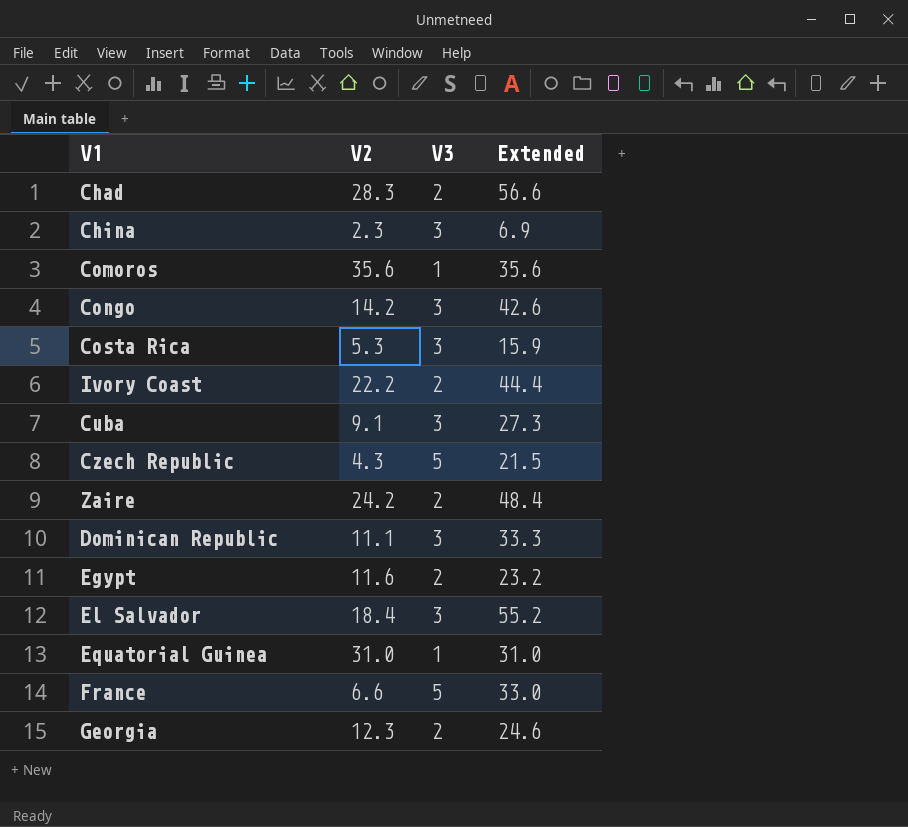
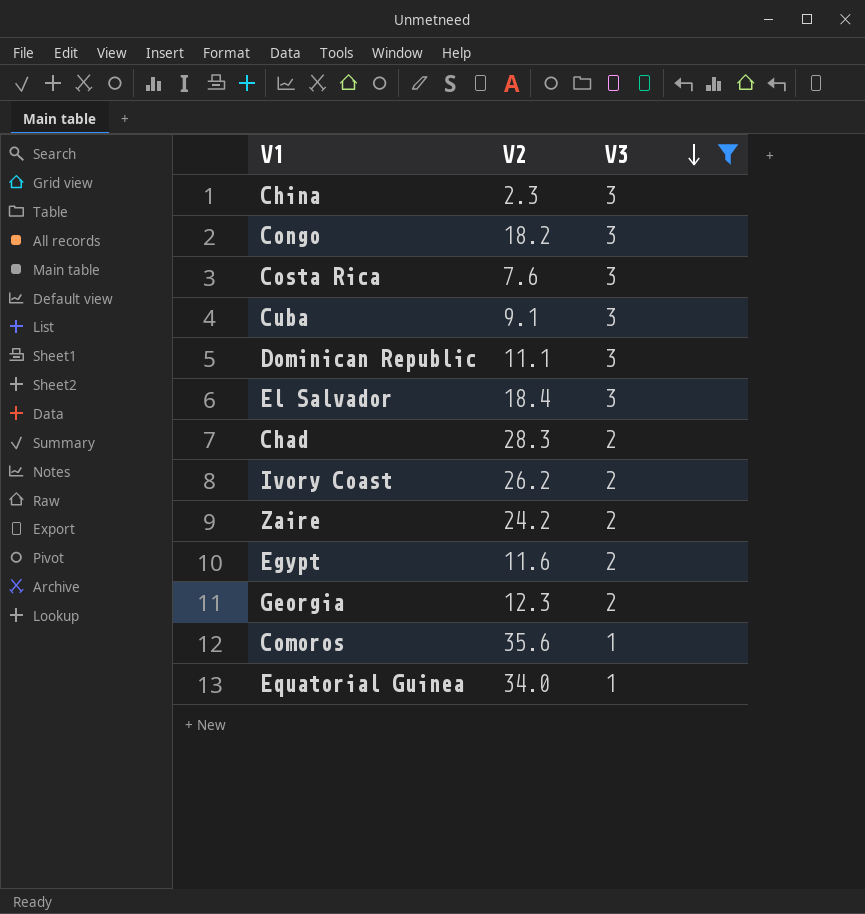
filter: none -> V3 != 5
row order: none -> V3 descending
column Extended | formula: [V2] * [V3] -> none
Congo | V2: 14.2 -> 18.2
Costa Rica | V2: 5.3 -> 7.6
Ivory Coast | V2: 22.2 -> 26.2
Equatorial Guinea | V2: 31.0 -> 34.0

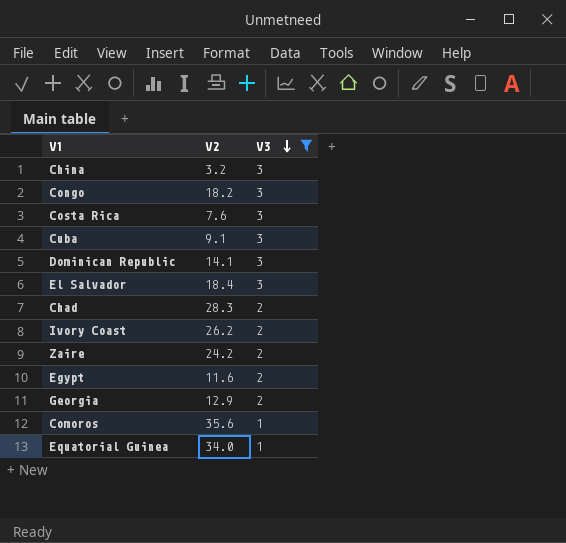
China | V2: 2.3 -> 3.2
Dominican Republic | V2: 11.1 -> 14.1
Georgia | V2: 12.3 -> 12.9

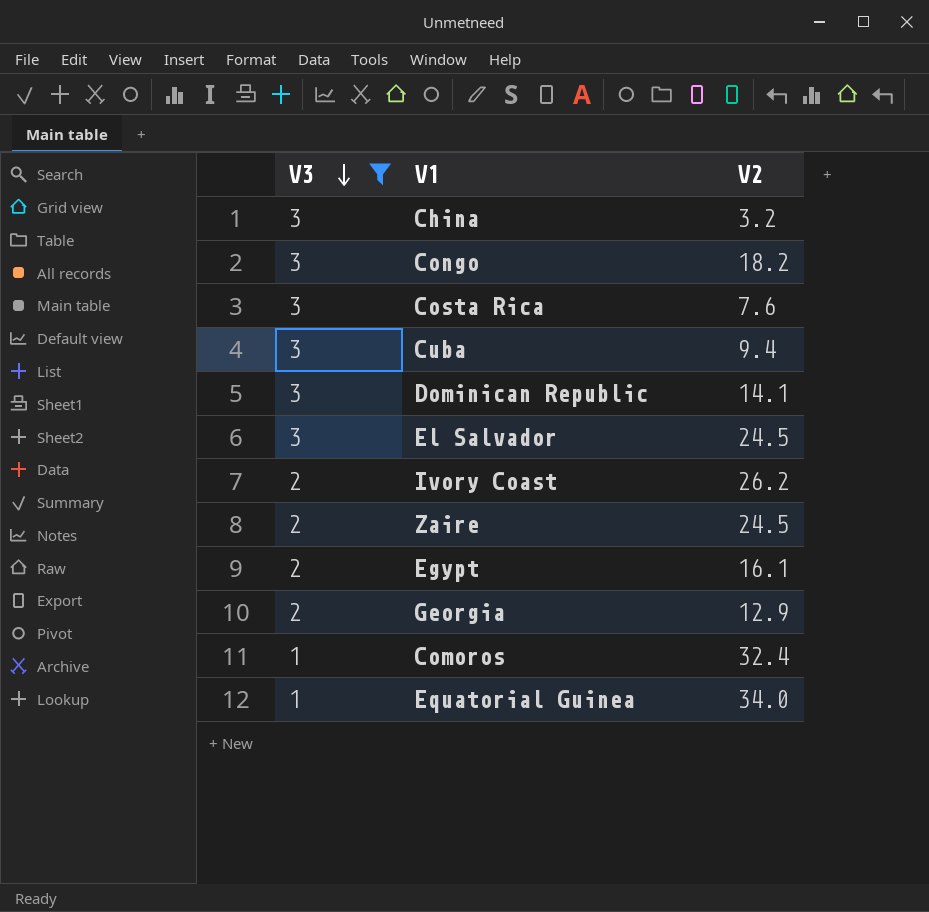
column V3 | position: 3 -> 1
row Chad: 28.3 | 2 -> none
Cuba | V2: 9.1 -> 9.4
El Salvador | V2: 18.4 -> 24.5
Zaire | V2: 24.2 -> 24.5
Egypt | V2: 11.6 -> 16.1
Comoros | V2: 35.6 -> 32.4

